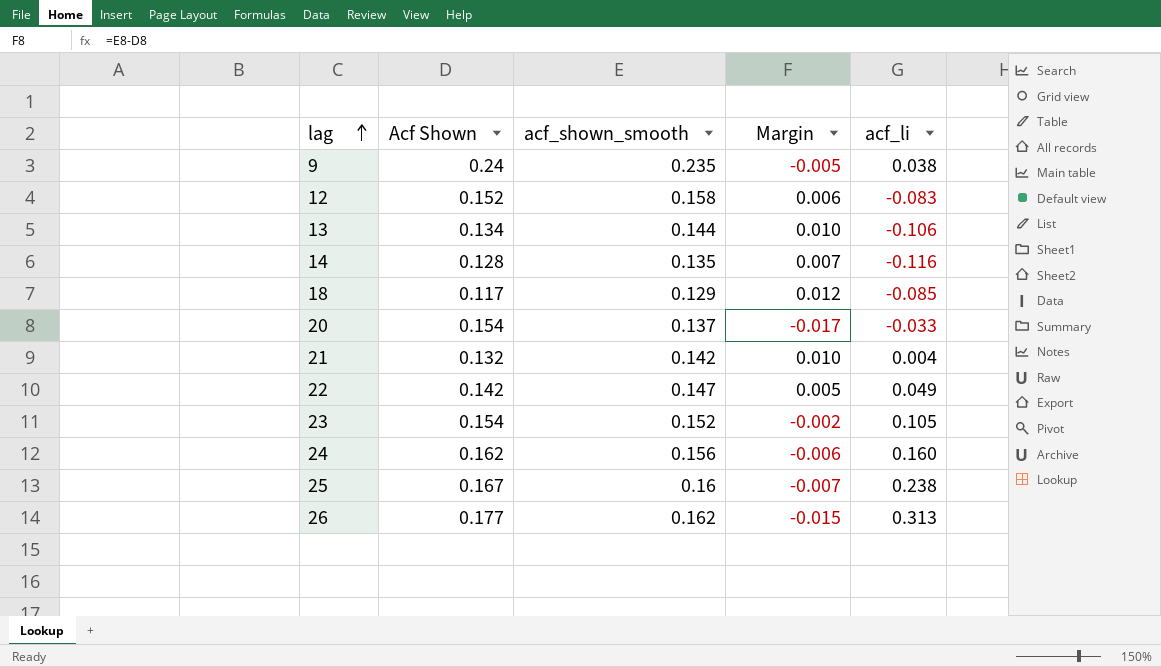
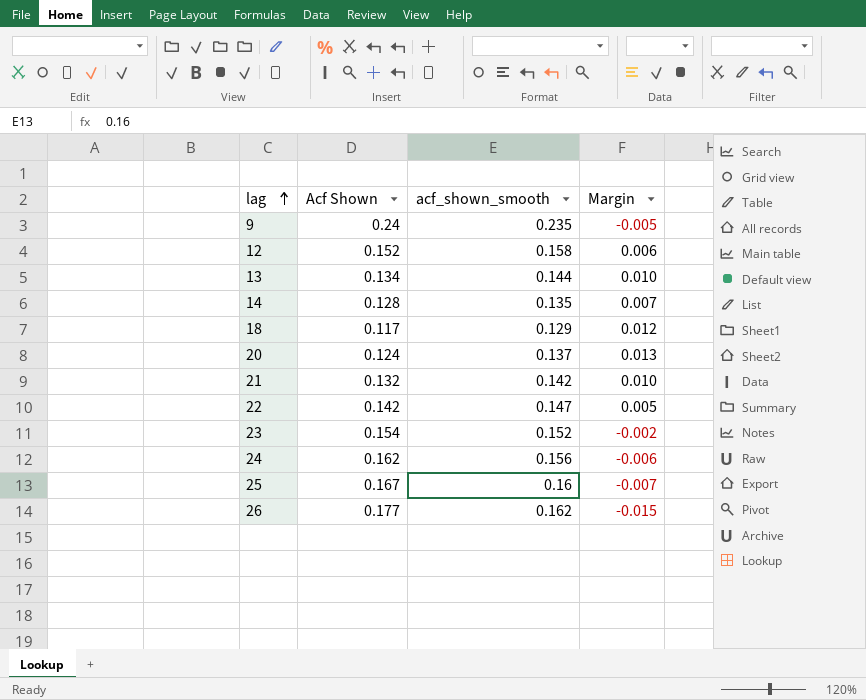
column acf_li | position: 5 -> none
20 | Acf Shown: 0.154 -> 0.124
20 | Margin: -0.017 -> 0.013

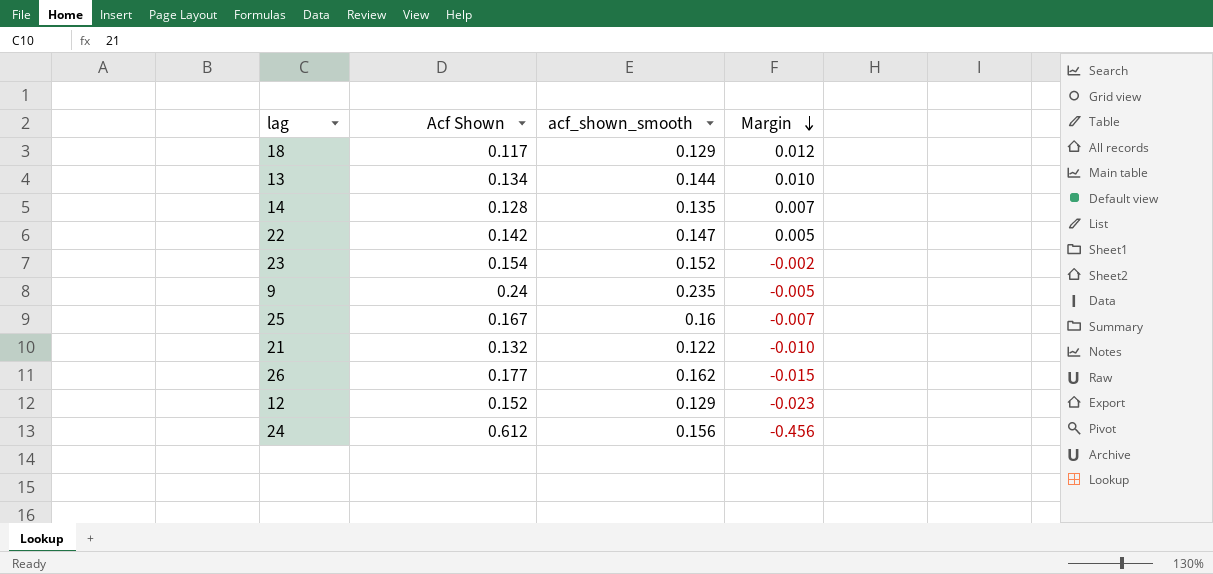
row order: lag ascending -> Margin descending
row 20: 0.124 | 0.137 | 0.013 -> none
21 | acf_shown_smooth: 0.142 -> 0.122
21 | Margin: 0.010 -> -0.010
12 | acf_shown_smooth: 0.158 -> 0.129
12 | Margin: 0.006 -> -0.023
24 | Acf Shown: 0.162 -> 0.612
24 | Margin: -0.006 -> -0.456

